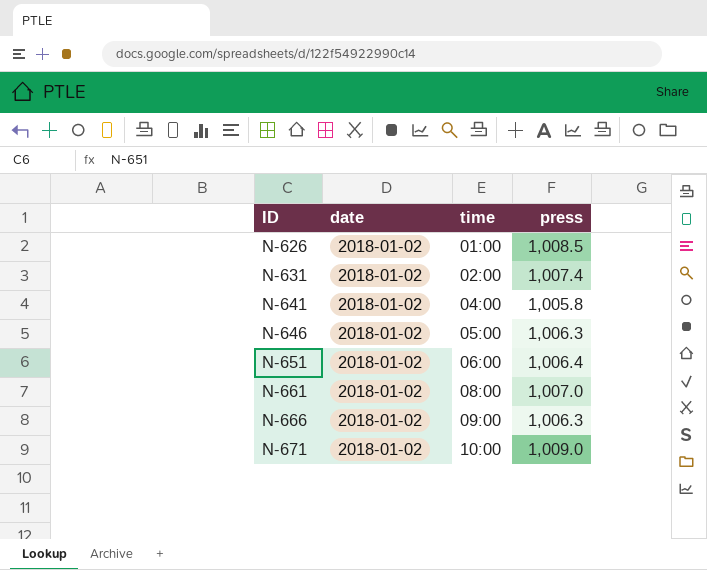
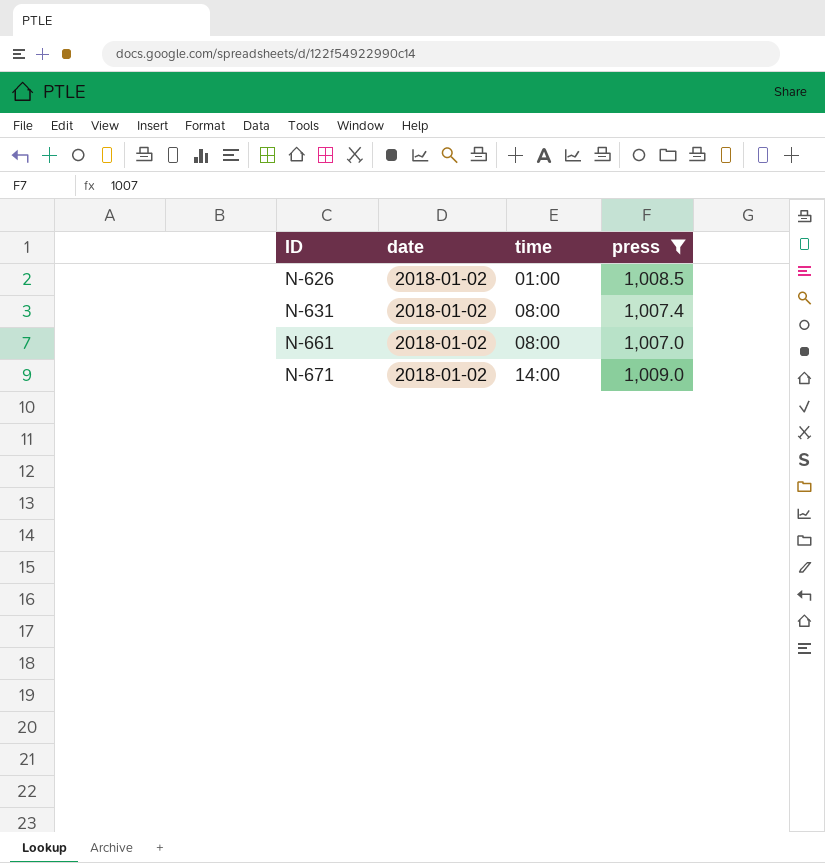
filter: none -> press >= 1,007.0
N-631 | time: 02:00 -> 08:00
N-671 | time: 10:00 -> 14:00

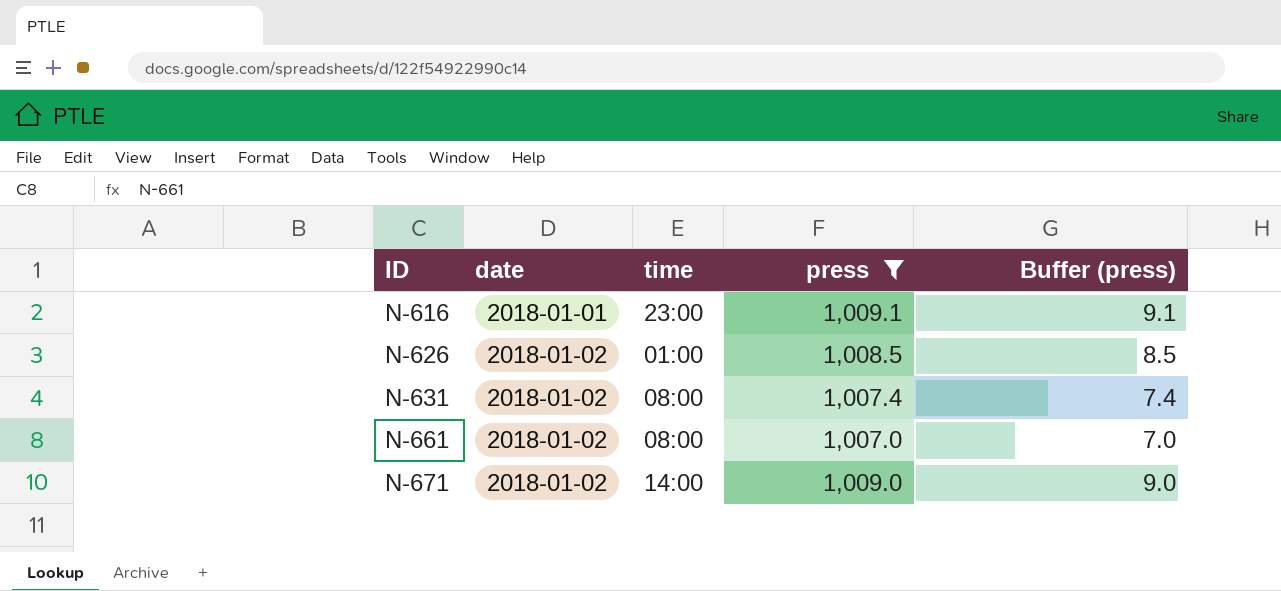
column Buffer (press) | formula: none -> [press] - 1000
row N-616: none -> 2018-01-01 | 23:00 | 1,009.1 | 9.1

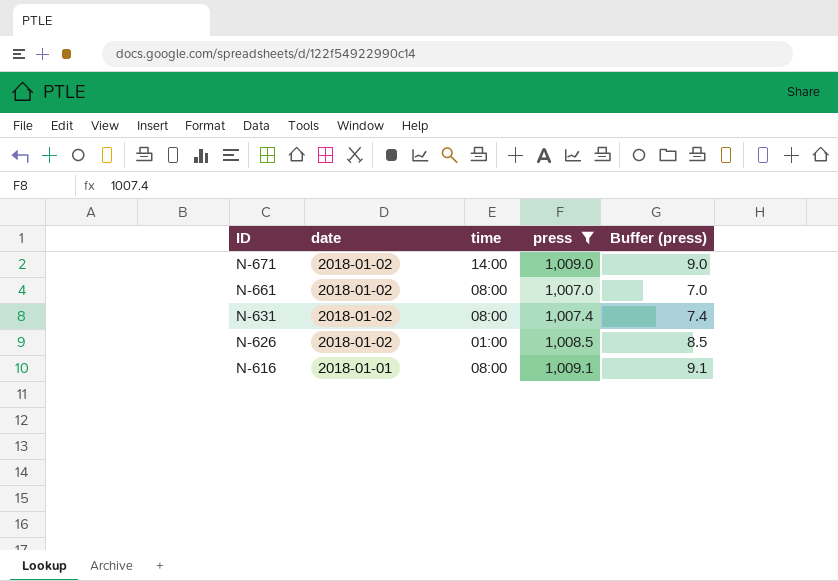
row order: ID ascending -> ID descending
N-616 | time: 23:00 -> 08:00

